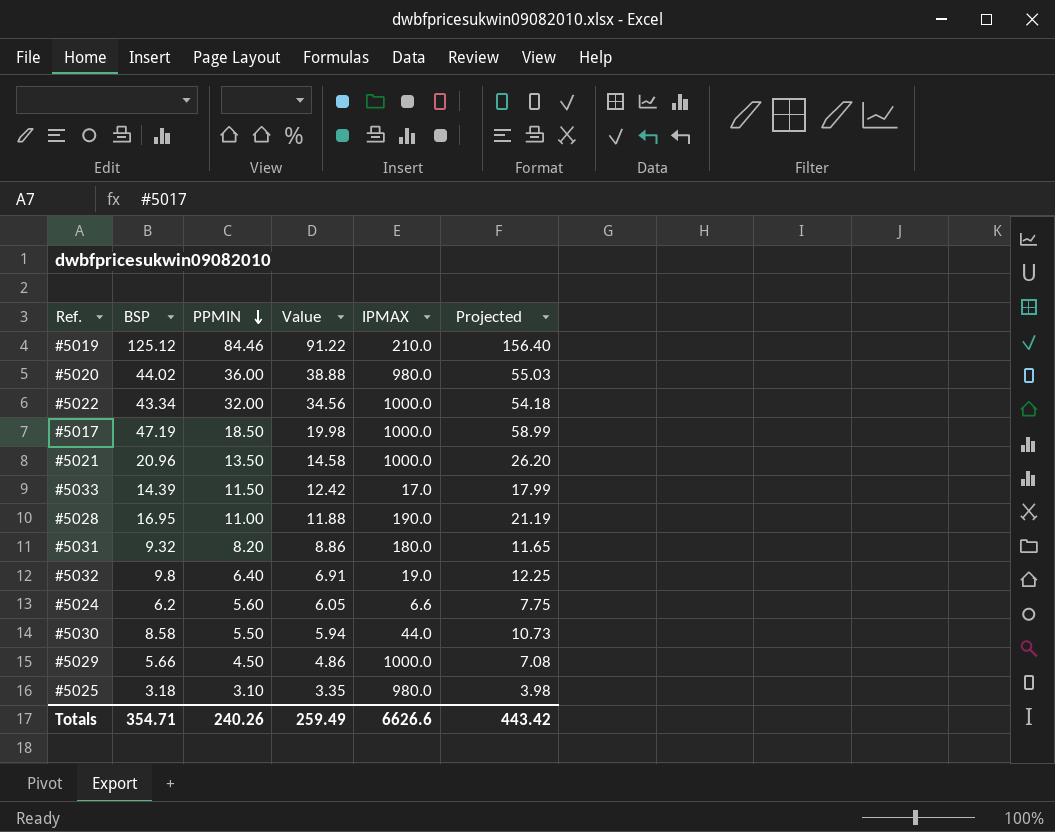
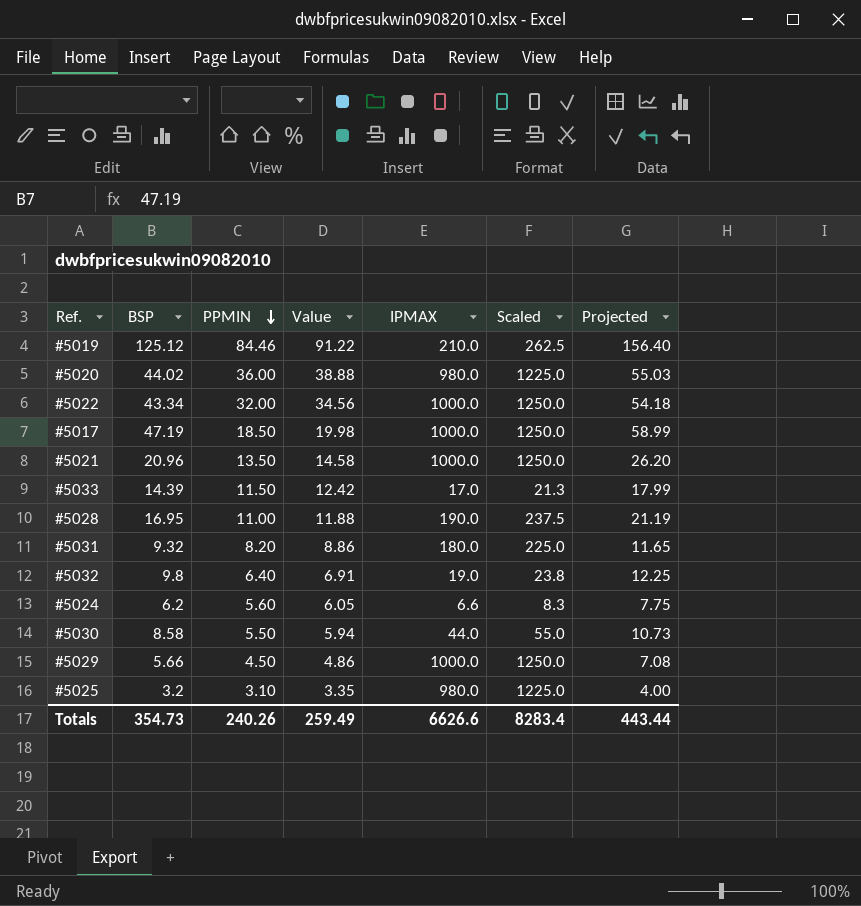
column Scaled | formula: none -> [IPMAX] * 1.25
#5025 | BSP: 3.18 -> 3.2
#5025 | Projected: 3.98 -> 4.00
Totals | BSP: 354.71 -> 354.73
Totals | Projected: 443.42 -> 443.44

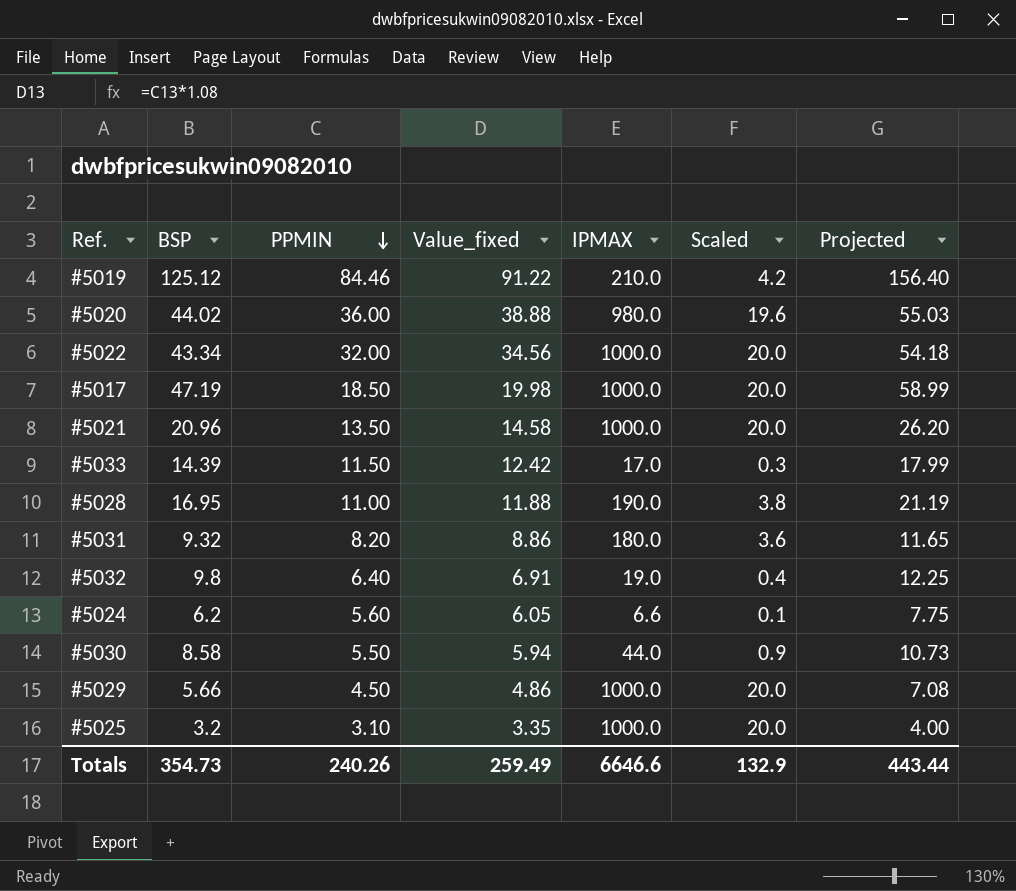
column name: Value -> Value_fixed
column Scaled | formula: [IPMAX] * 1.25 -> [IPMAX] * 0.02
#5025 | IPMAX: 980.0 -> 1000.0
Totals | IPMAX: 6626.6 -> 6646.6
Totals | Scaled: 8283.4 -> 132.9

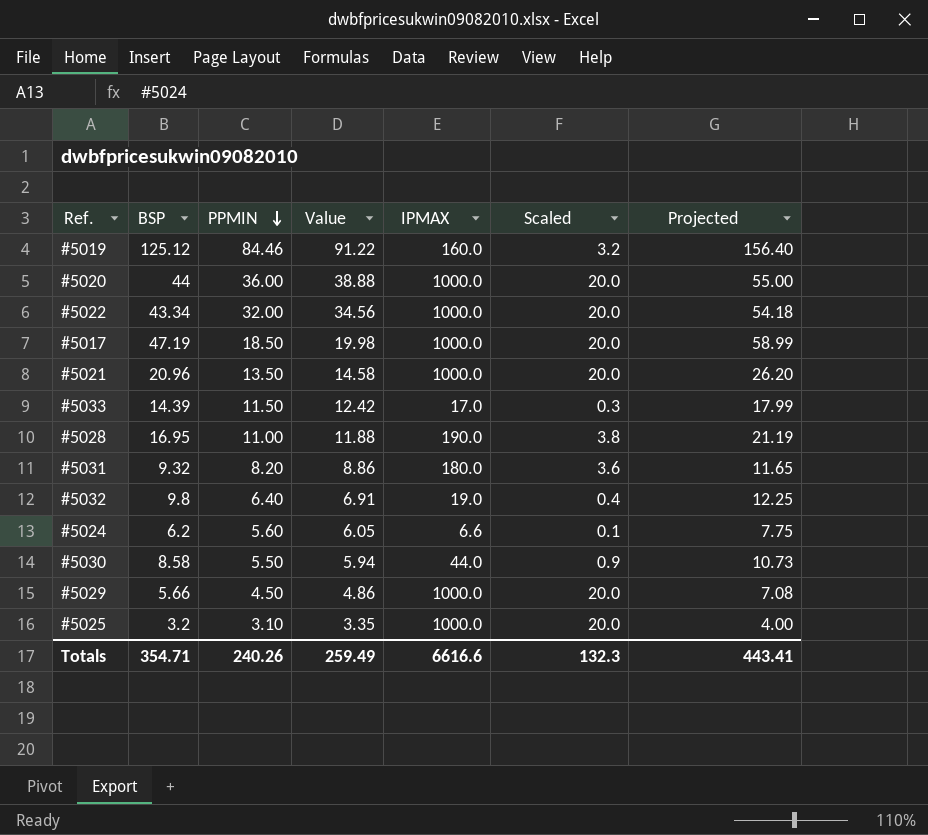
column name: Value_fixed -> Value
#5019 | IPMAX: 210.0 -> 160.0
#5019 | Scaled: 4.2 -> 3.2
#5020 | BSP: 44.02 -> 44
#5020 | IPMAX: 980.0 -> 1000.0
#5020 | Scaled: 19.6 -> 20.0
#5020 | Projected: 55.03 -> 55.00
Totals | BSP: 354.73 -> 354.71
Totals | IPMAX: 6646.6 -> 6616.6
Totals | Scaled: 132.9 -> 132.3
Totals | Projected: 443.44 -> 443.41

